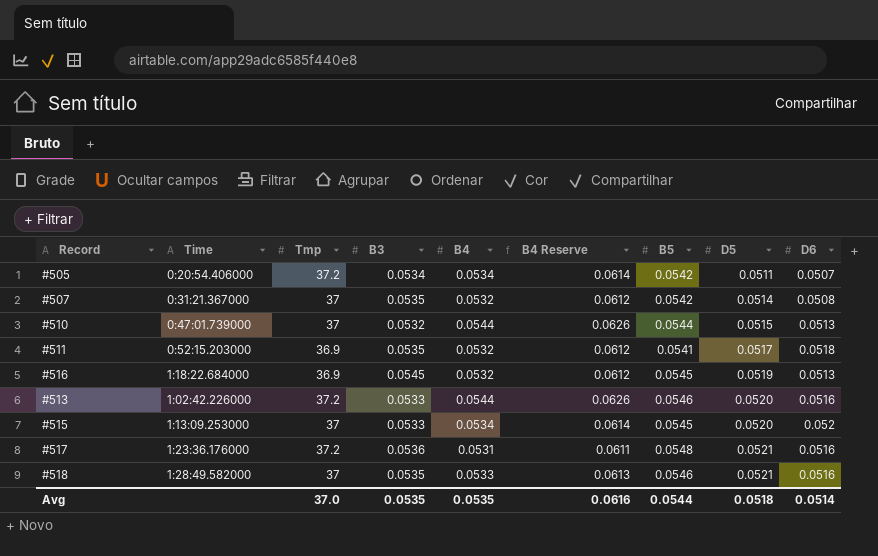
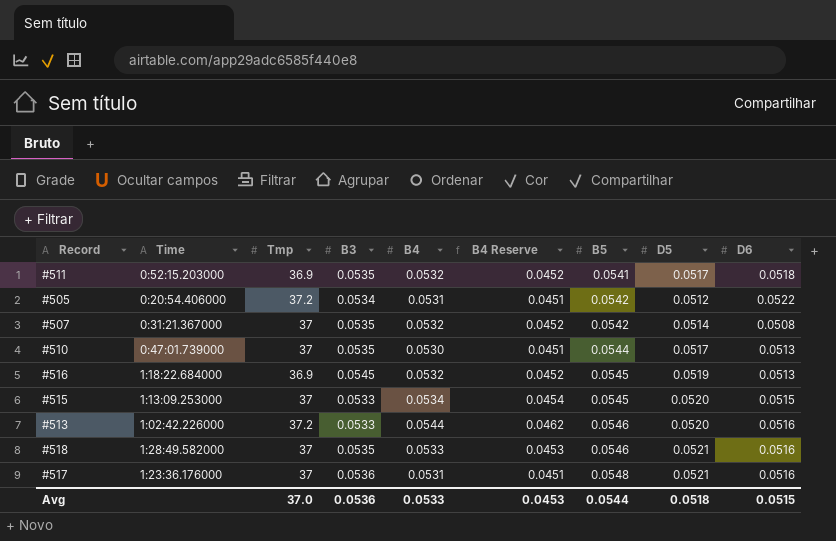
row order: D5 ascending -> B5 ascending
column B4 Reserve | formula: [B4] * 1.15 -> [B4] * 0.85
#505 | B4: 0.0534 -> 0.0531
#505 | D5: 0.0511 -> 0.0512
#505 | D6: 0.0507 -> 0.0522
#510 | B3: 0.0532 -> 0.0535
#510 | B4: 0.0544 -> 0.0530
#510 | D5: 0.0515 -> 0.0517
#515 | D6: 0.052 -> 0.0515
#517 | Tmp: 37.2 -> 37
Avg | B3: 0.0535 -> 0.0536
Avg | B4: 0.0535 -> 0.0533
Avg | B4 Reserve: 0.0616 -> 0.0453
Avg | D6: 0.0514 -> 0.0515

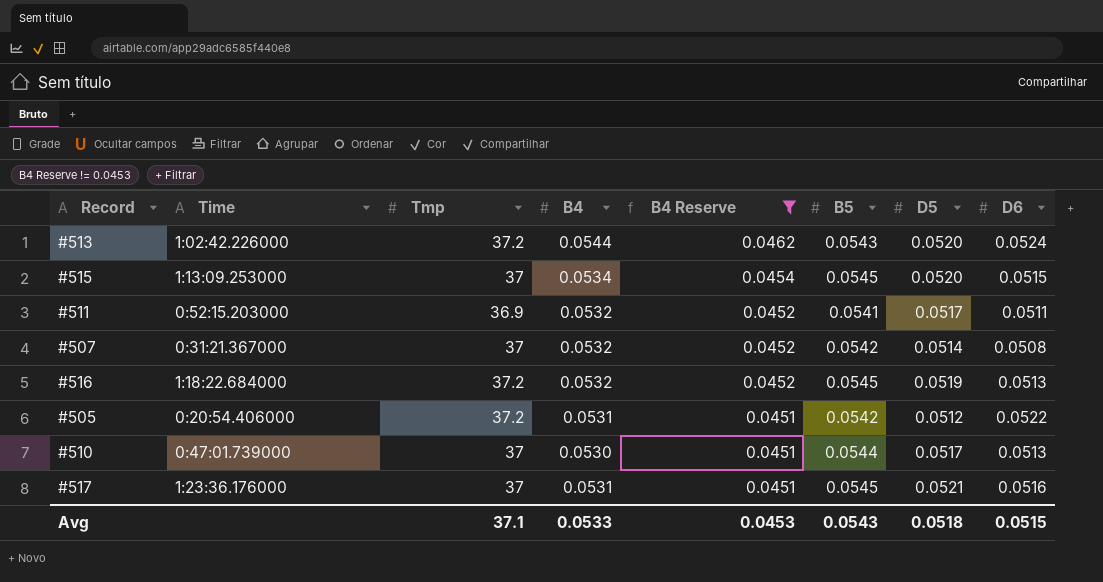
filter: none -> B4 Reserve != 0.0453
row order: B5 ascending -> B4 Reserve descending
column B3 | position: 4 -> none
#513 | B5: 0.0546 -> 0.0543
#513 | D6: 0.0516 -> 0.0524
#511 | D6: 0.0518 -> 0.0511
#516 | Tmp: 36.9 -> 37.2
#517 | B5: 0.0548 -> 0.0545
Avg | Tmp: 37.0 -> 37.1
Avg | B5: 0.0544 -> 0.0543

